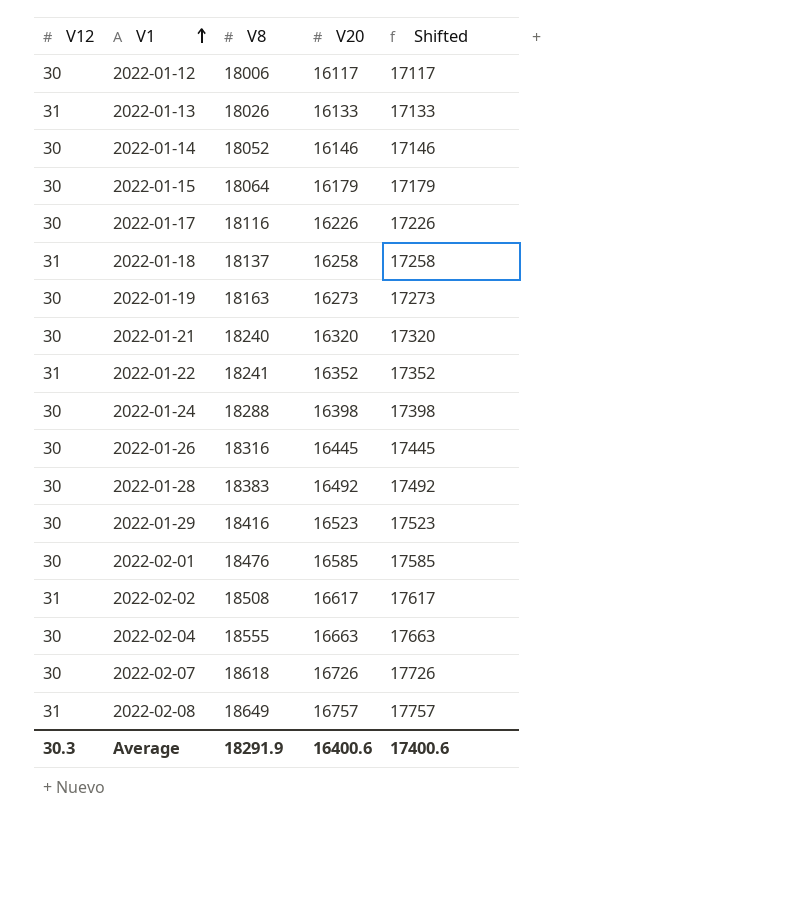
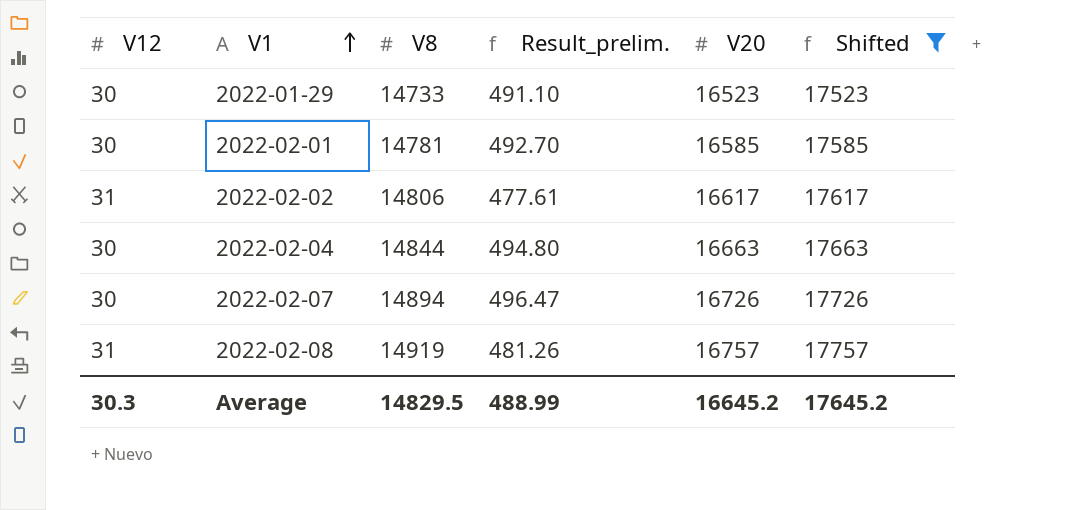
filter: none -> Shifted >= 17523
column Result_prelim. | formula: none -> [V8] / [V12]
2022-01-29 | V8: 18416 -> 14733
2022-02-01 | V8: 18476 -> 14781
2022-02-02 | V8: 18508 -> 14806
2022-02-04 | V8: 18555 -> 14844
2022-02-07 | V8: 18618 -> 14894
2022-02-08 | V8: 18649 -> 14919
Average | V8: 18291.9 -> 14829.5
Average | V20: 16400.6 -> 16645.2
Average | Shifted: 17400.6 -> 17645.2

